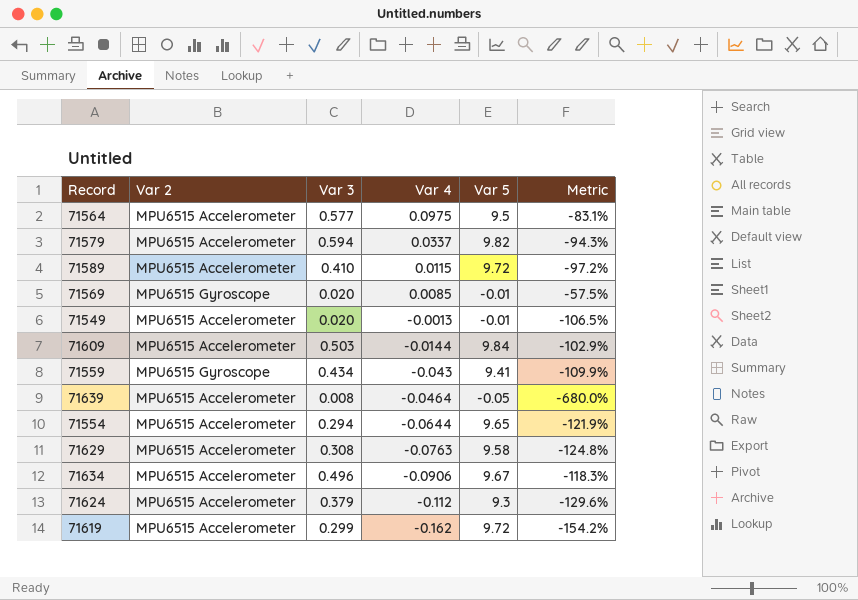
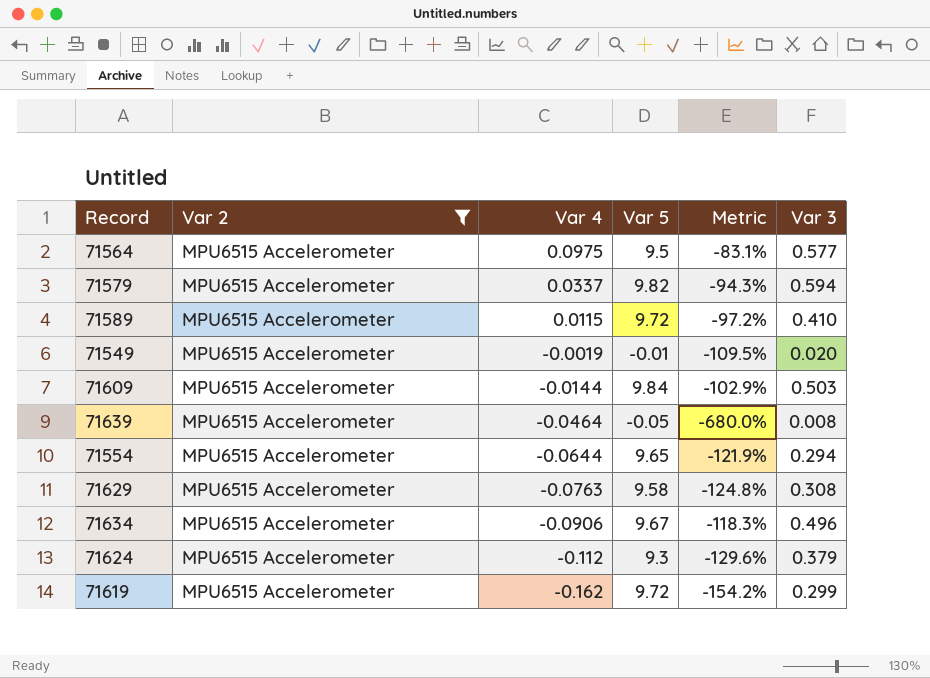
filter: none -> Var 2 = MPU6515 Accelerometer
column Var 3 | position: 3 -> 6
71549 | Var 4: -0.0013 -> -0.0019
71549 | Metric: -106.5% -> -109.5%

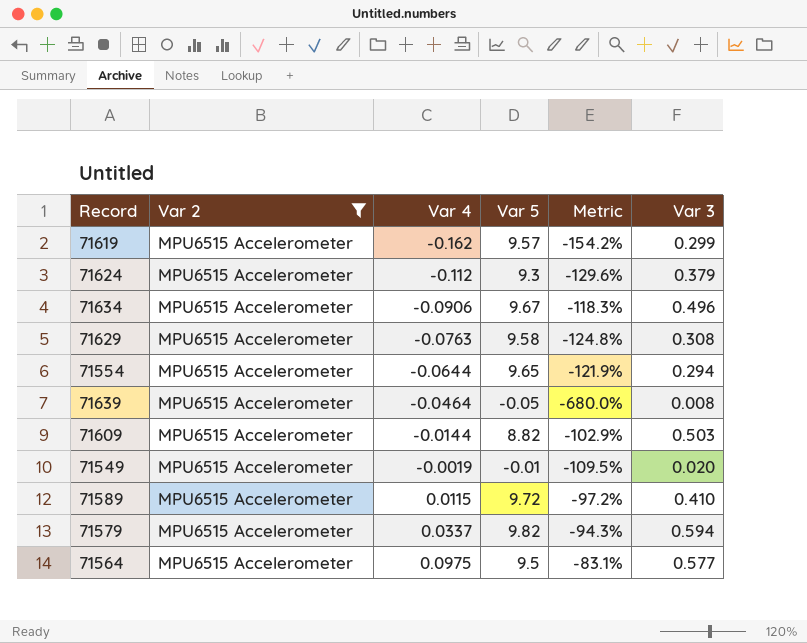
row order: Var 4 descending -> Var 4 ascending
71619 | Var 5: 9.72 -> 9.57
71609 | Var 5: 9.84 -> 8.82

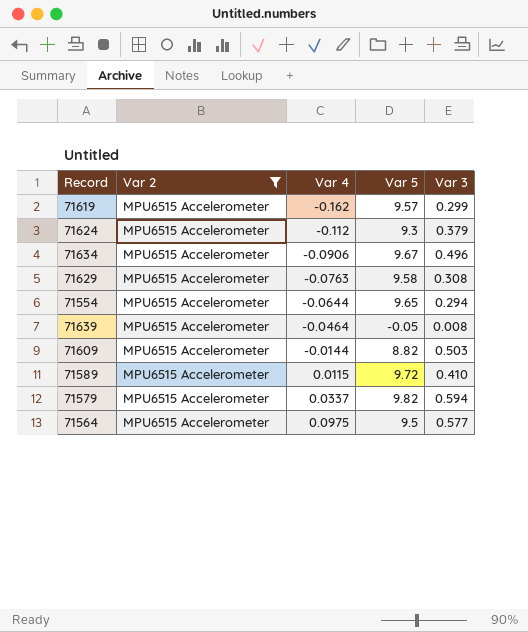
column Metric | formula: ([Var 4] - [Var 3]) / [Var 3] -> none
row 71549: MPU6515 Accelerometer | -0.0019 | -0.01 | -109.5% | 0.020 -> none

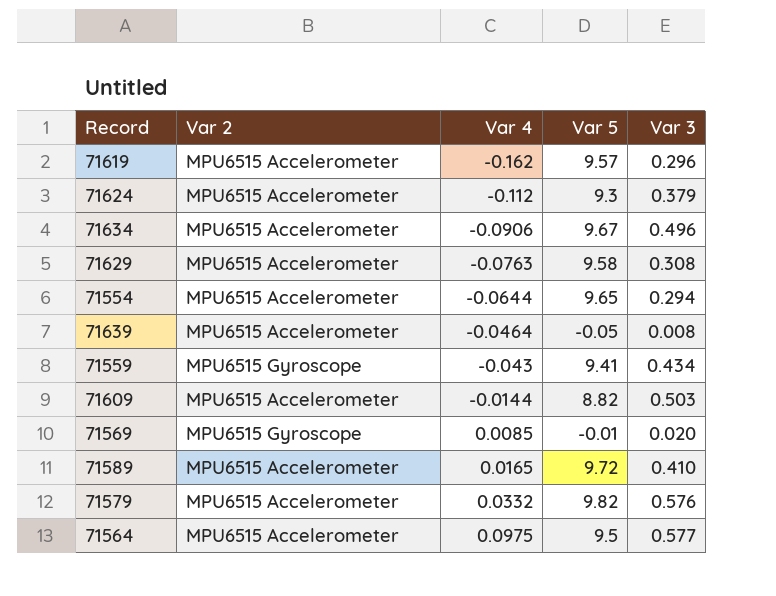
filter: Var 2 = MPU6515 Accelerometer -> none
71619 | Var 3: 0.299 -> 0.296
71589 | Var 4: 0.0115 -> 0.0165
71579 | Var 4: 0.0337 -> 0.0332
71579 | Var 3: 0.594 -> 0.576

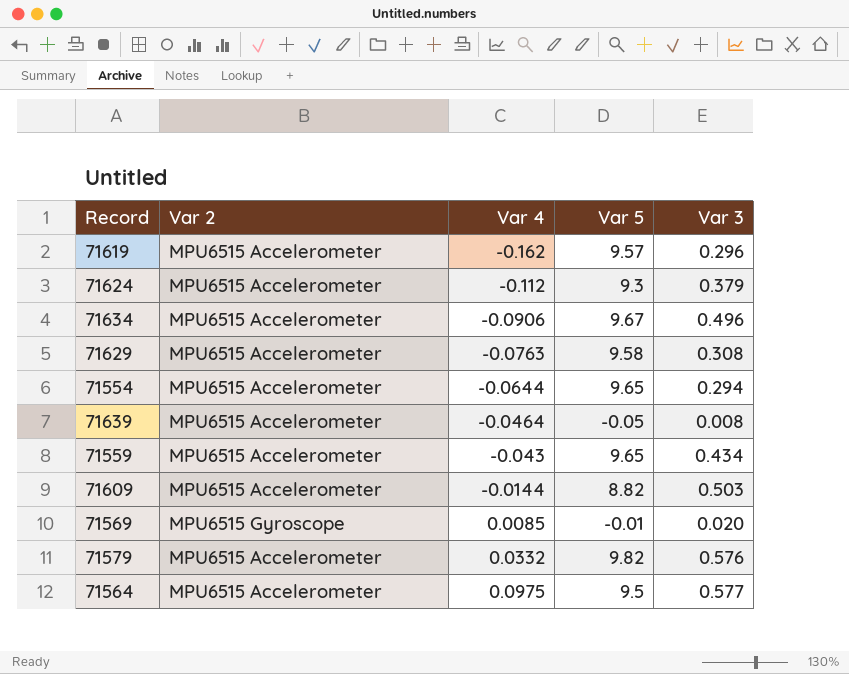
row 71589: MPU6515 Accelerometer | 0.0165 | 9.72 | 0.410 -> none
71559 | Var 2: MPU6515 Gyroscope -> MPU6515 Accelerometer
71559 | Var 5: 9.41 -> 9.65

